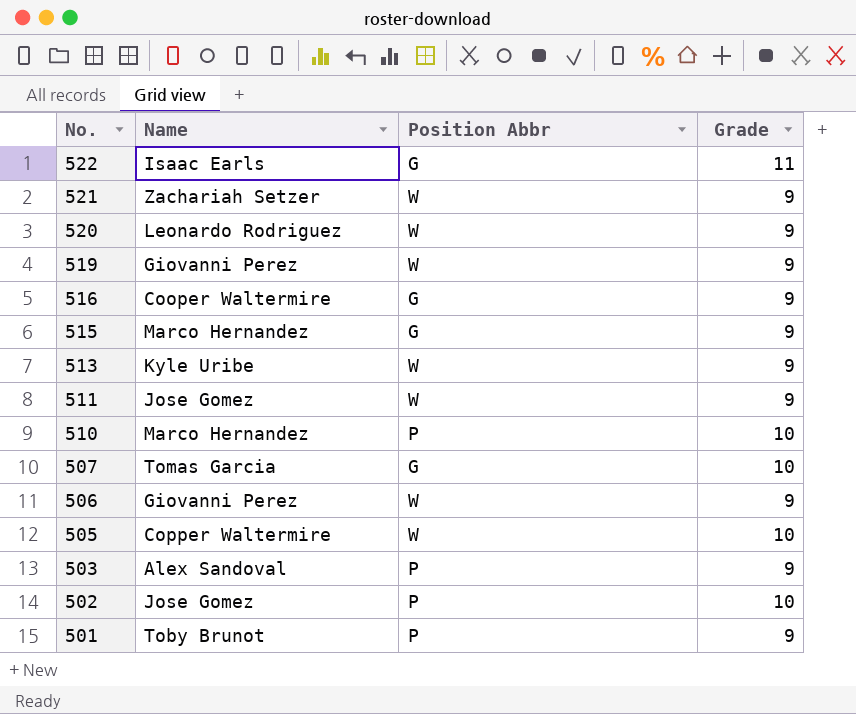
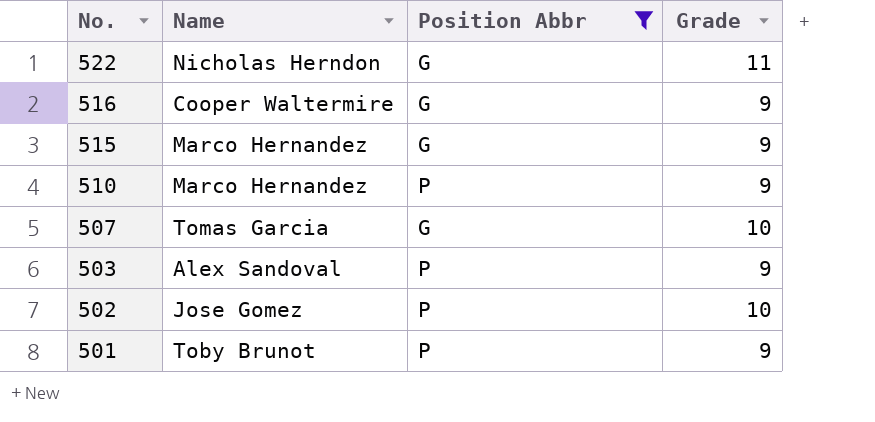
filter: none -> Position Abbr != W
522 | Name: Isaac Earls -> Nicholas Herndon
510 | Grade: 10 -> 9

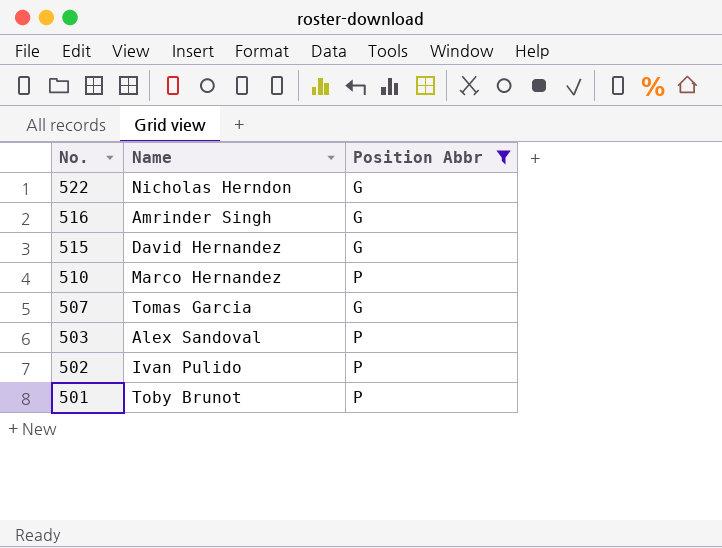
column Grade | position: 4 -> none
516 | Name: Cooper Waltermire -> Amrinder Singh
515 | Name: Marco Hernandez -> David Hernandez
502 | Name: Jose Gomez -> Ivan Pulido

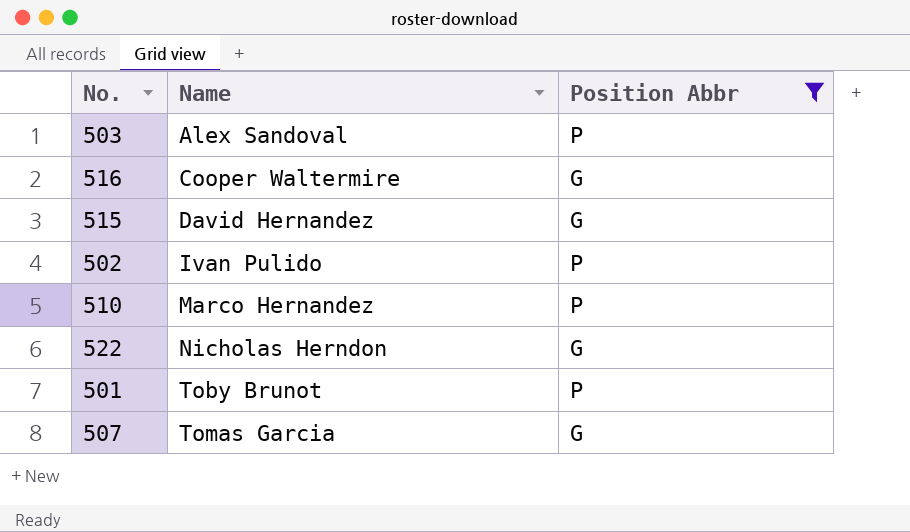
row order: No. descending -> Name ascending
516 | Name: Amrinder Singh -> Cooper Waltermire

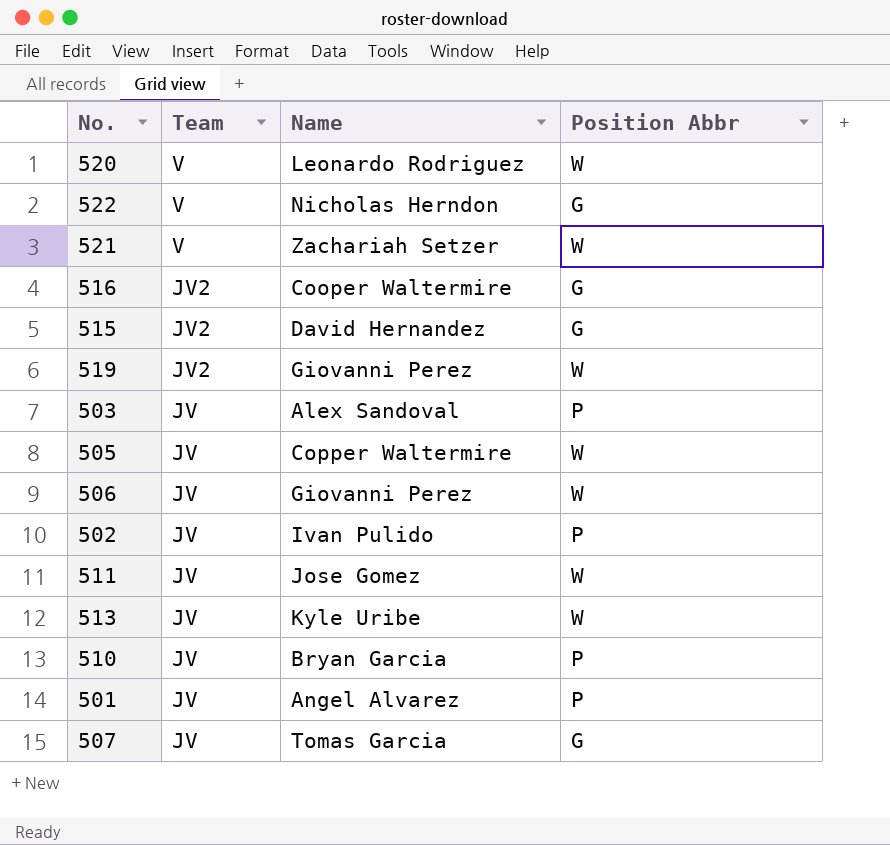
filter: Position Abbr != W -> none
row order: Name ascending -> Team descending
column Team | position: none -> 2
510 | Name: Marco Hernandez -> Bryan Garcia
501 | Name: Toby Brunot -> Angel Alvarez

